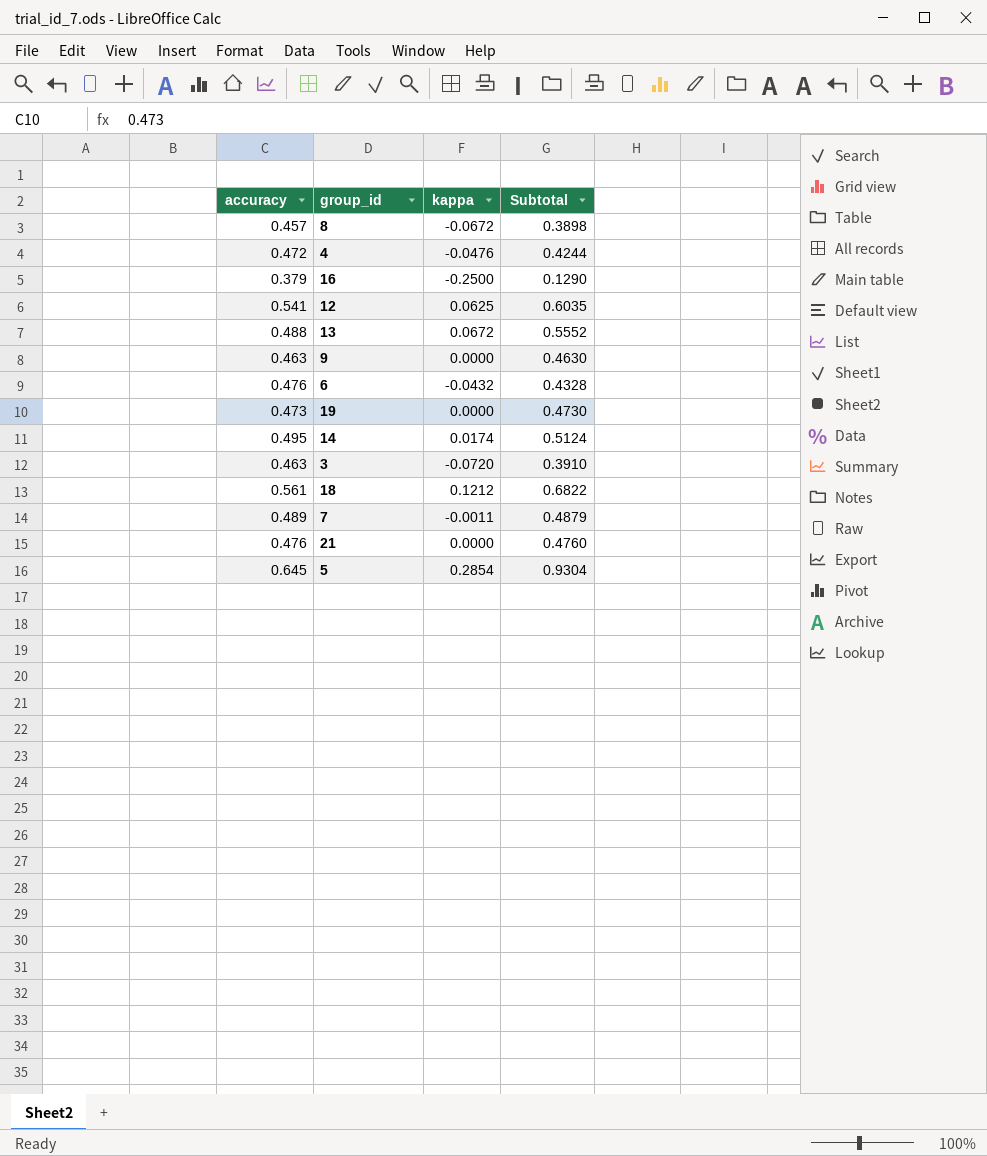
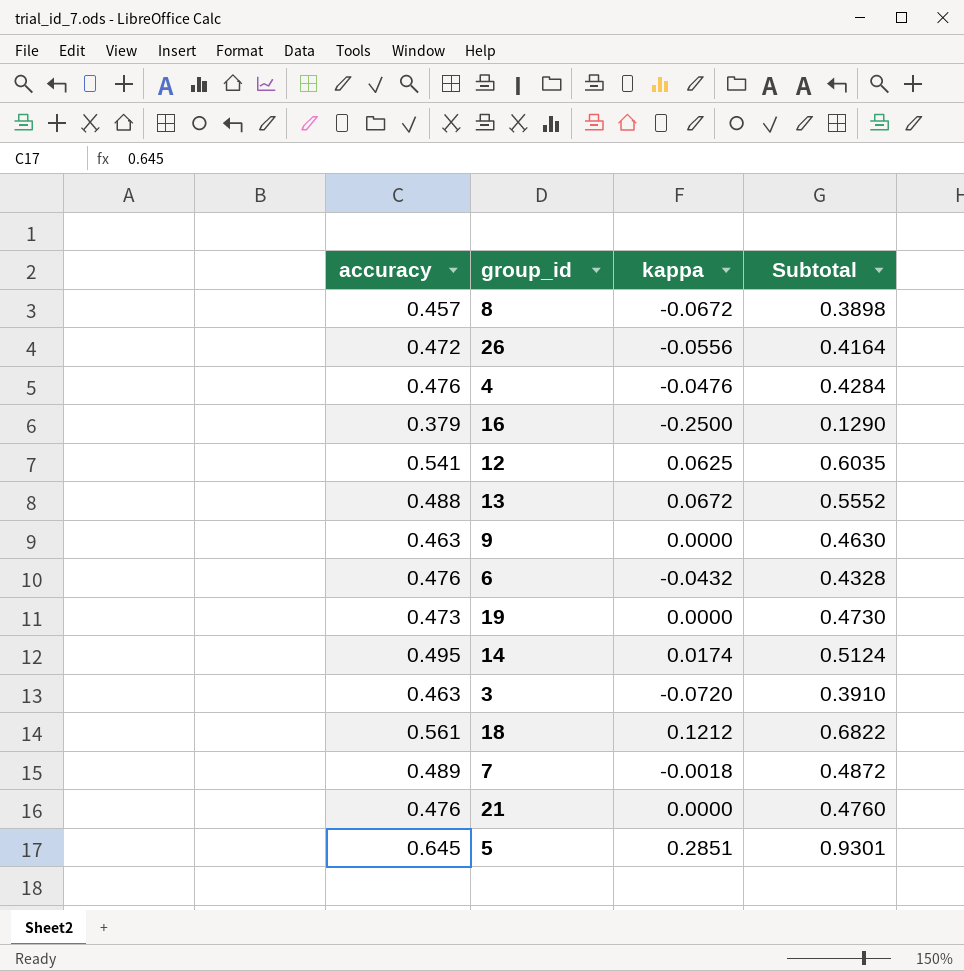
row 26: none -> 0.472 | -0.0556 | 0.4164
4 | accuracy: 0.472 -> 0.476
4 | Subtotal: 0.4244 -> 0.4284
7 | kappa: -0.0011 -> -0.0018
7 | Subtotal: 0.4879 -> 0.4872
5 | kappa: 0.2854 -> 0.2851
5 | Subtotal: 0.9304 -> 0.9301

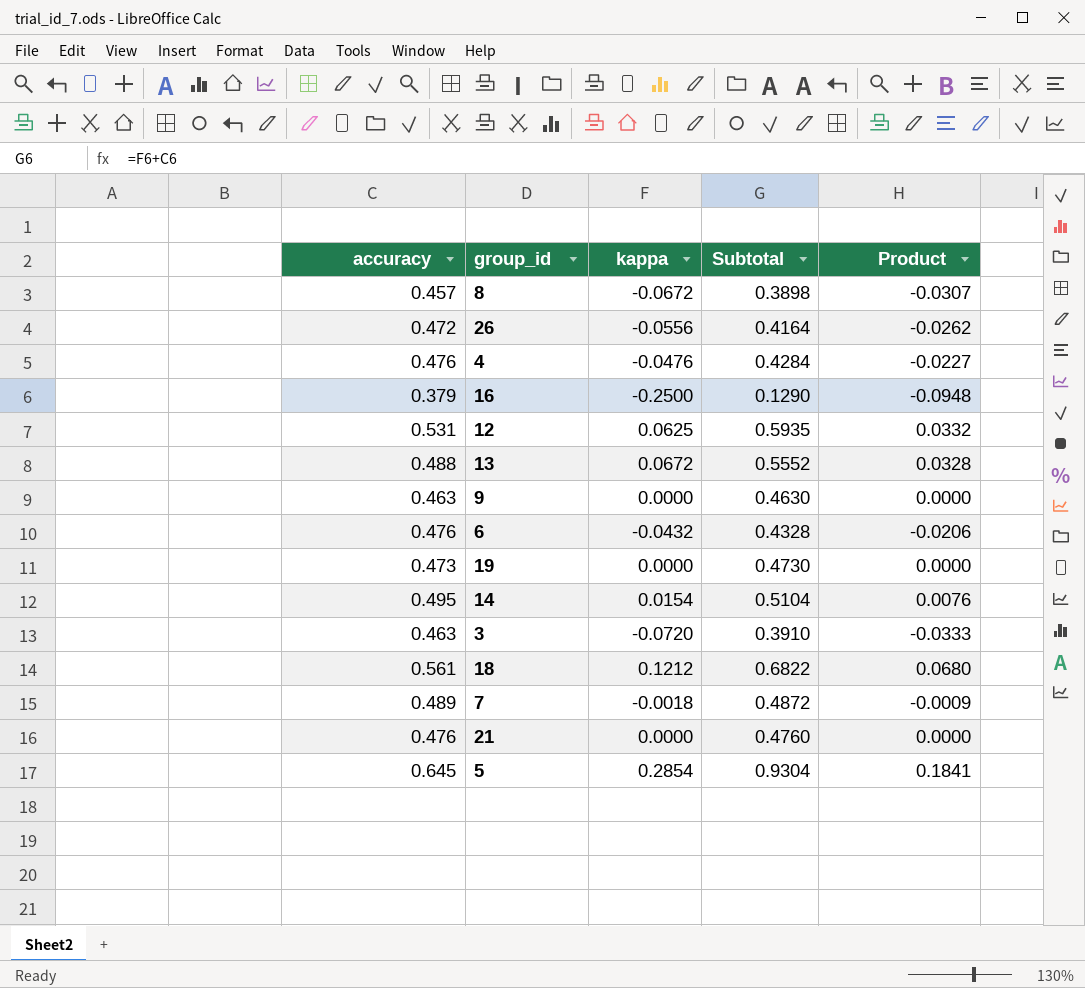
column Product | formula: none -> [accuracy] * [kappa]
12 | accuracy: 0.541 -> 0.531
12 | Subtotal: 0.6035 -> 0.5935
14 | kappa: 0.0174 -> 0.0154
14 | Subtotal: 0.5124 -> 0.5104
5 | kappa: 0.2851 -> 0.2854
5 | Subtotal: 0.9301 -> 0.9304

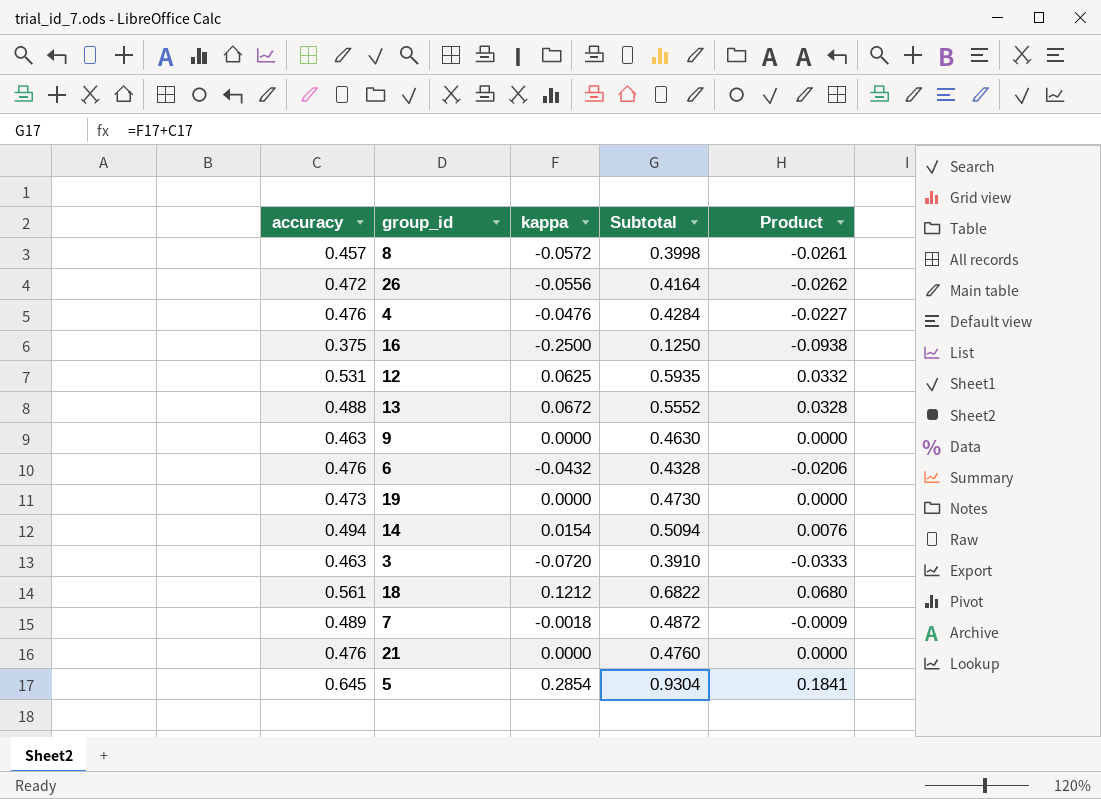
8 | kappa: -0.0672 -> -0.0572
8 | Subtotal: 0.3898 -> 0.3998
8 | Product: -0.0307 -> -0.0261
16 | accuracy: 0.379 -> 0.375
16 | Subtotal: 0.1290 -> 0.1250
16 | Product: -0.0948 -> -0.0938
14 | accuracy: 0.495 -> 0.494
14 | Subtotal: 0.5104 -> 0.5094

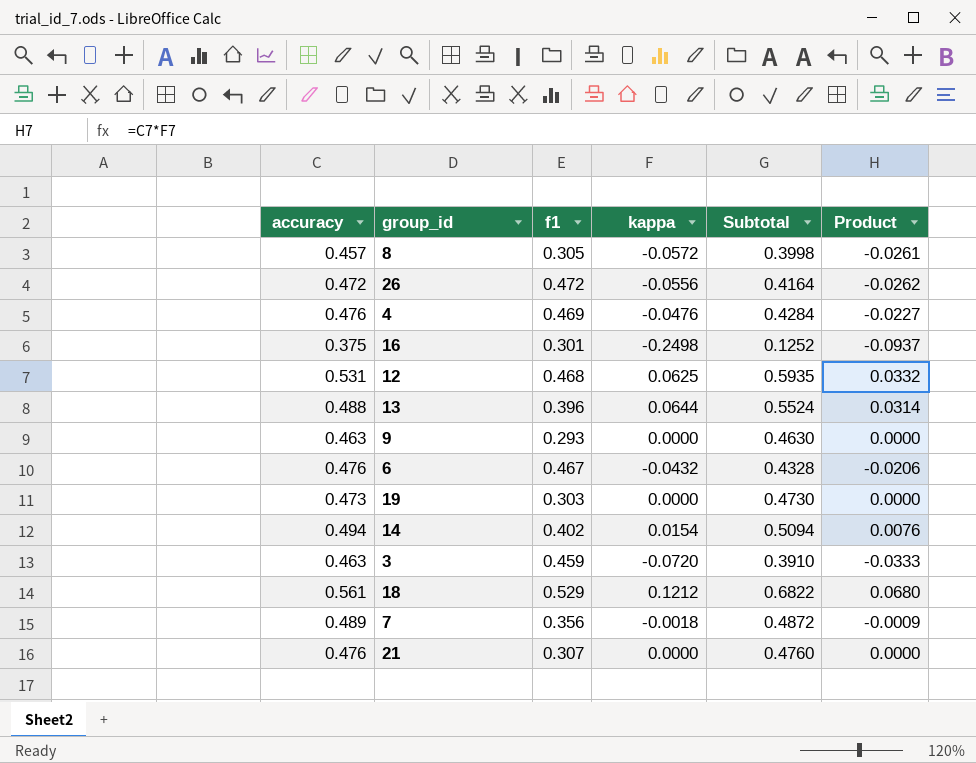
column f1 | position: none -> 3
row 5: 0.645 | 0.2854 | 0.9304 | 0.1841 -> none
16 | kappa: -0.2500 -> -0.2498
16 | Subtotal: 0.1250 -> 0.1252
16 | Product: -0.0938 -> -0.0937
13 | kappa: 0.0672 -> 0.0644
13 | Subtotal: 0.5552 -> 0.5524
13 | Product: 0.0328 -> 0.0314

